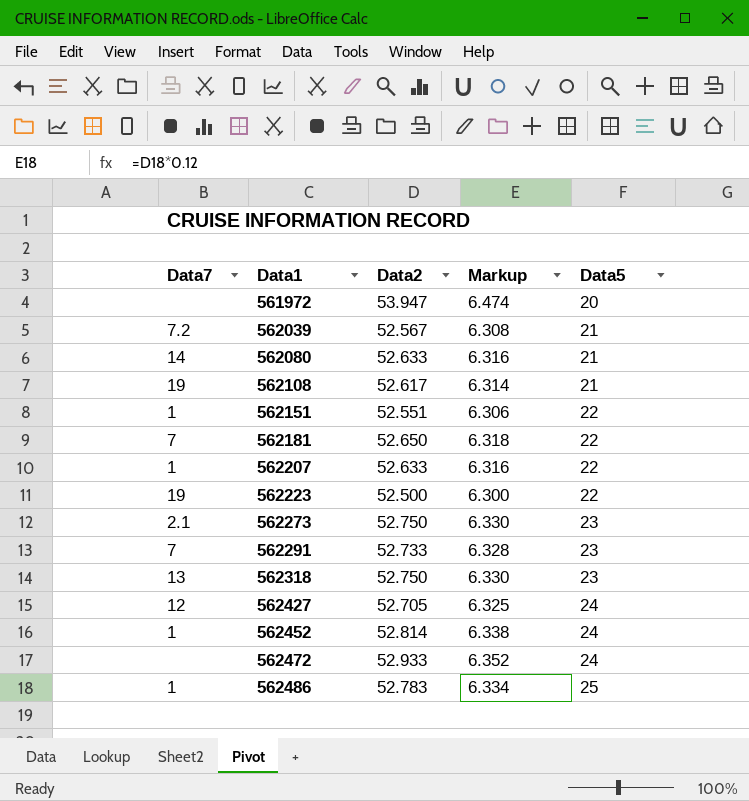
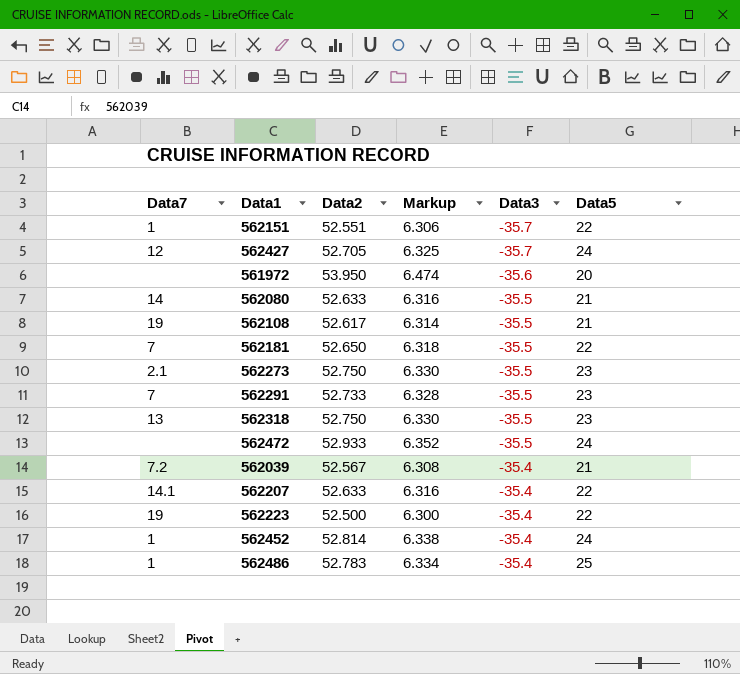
row order: Data1 ascending -> Data3 ascending
column Data3 | position: none -> 5
561972 | Data2: 53.947 -> 53.950
562207 | Data7: 1 -> 14.1

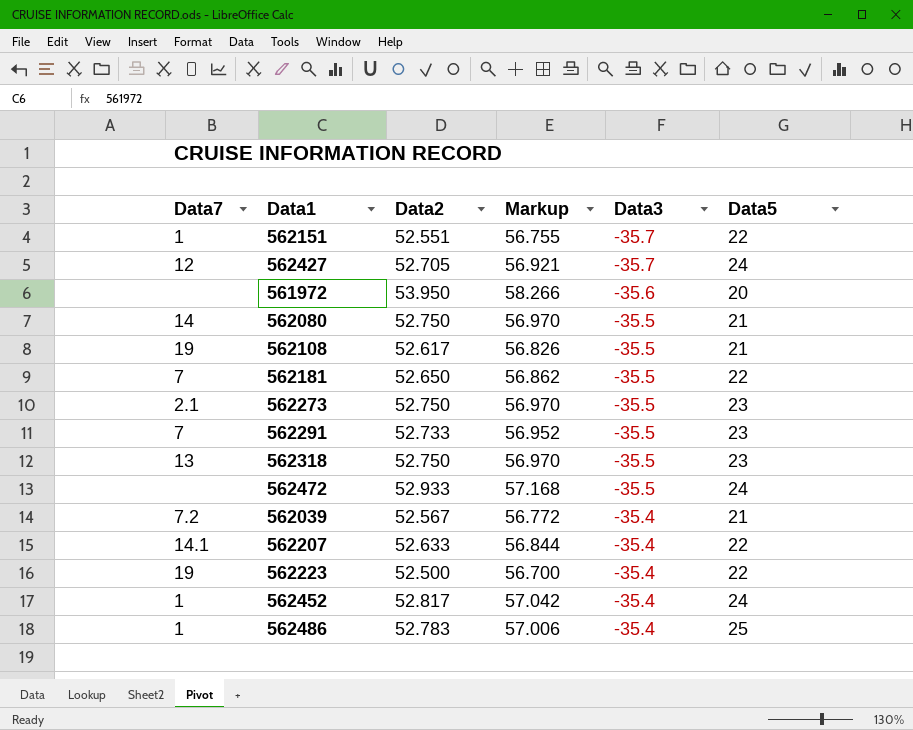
column Markup | formula: [Data2] * 0.12 -> [Data2] * 1.08
562080 | Data2: 52.633 -> 52.750
562452 | Data2: 52.814 -> 52.817

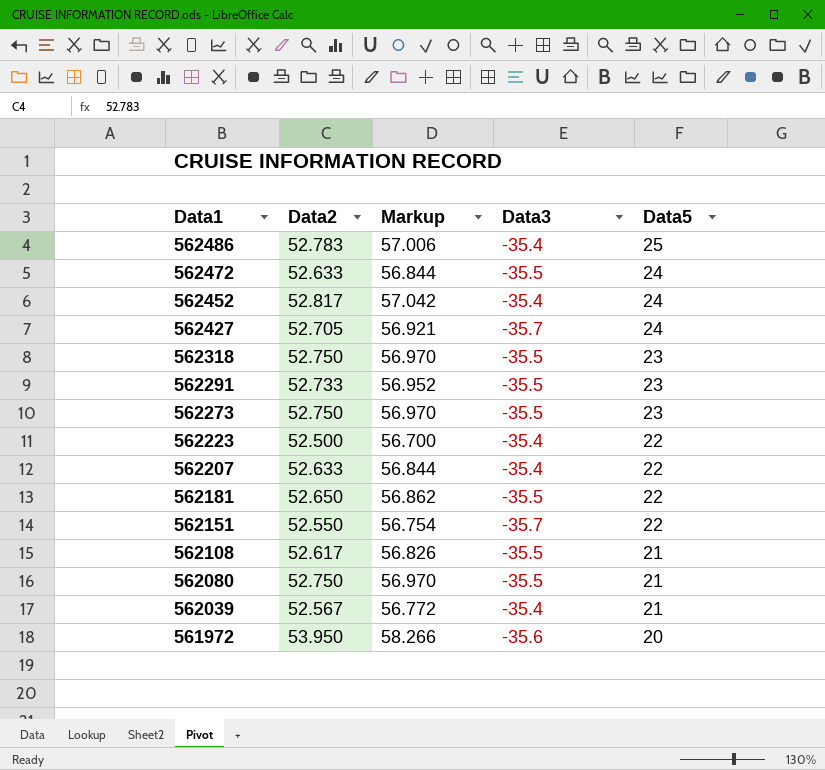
row order: Data3 ascending -> Data1 descending
column Data7 | position: 1 -> none
562472 | Data2: 52.933 -> 52.633
562472 | Markup: 57.168 -> 56.844
562151 | Data2: 52.551 -> 52.550
562151 | Markup: 56.755 -> 56.754

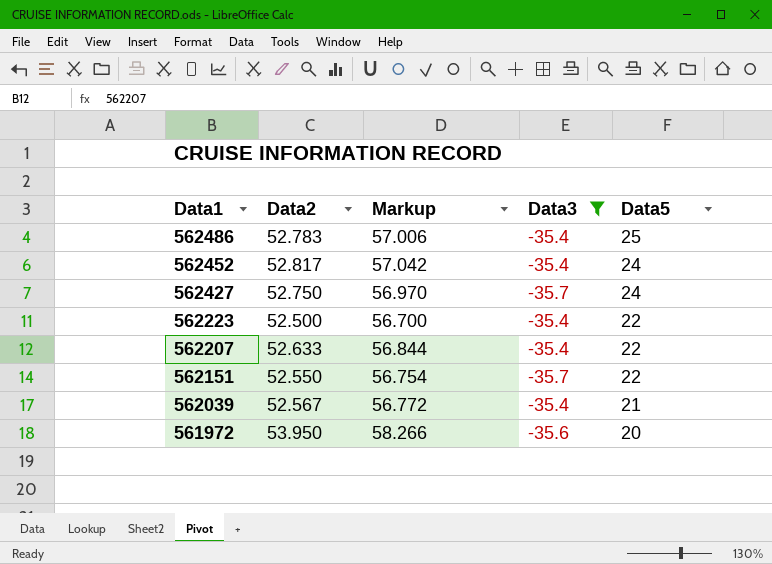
filter: none -> Data3 != -35.5
562427 | Data2: 52.705 -> 52.750
562427 | Markup: 56.921 -> 56.970

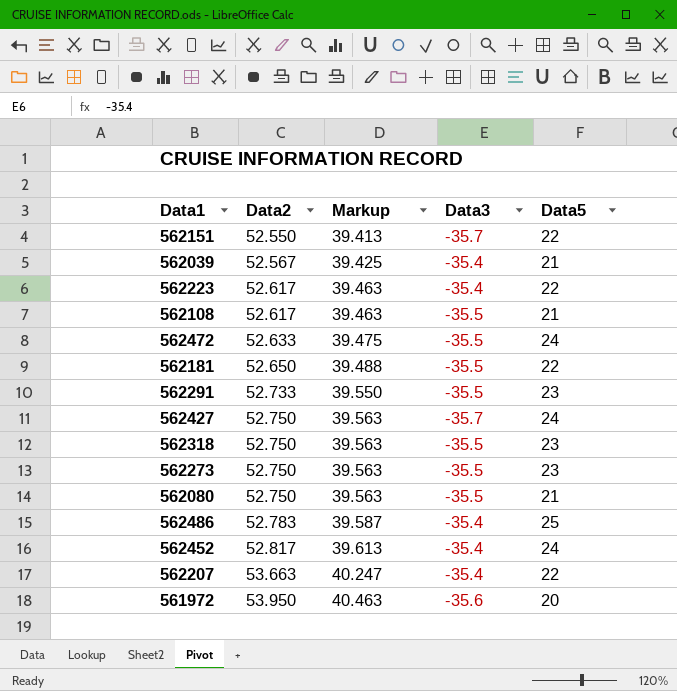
filter: Data3 != -35.5 -> none
row order: Data1 descending -> Data2 ascending
column Markup | formula: [Data2] * 1.08 -> [Data2] * 0.75
562223 | Data2: 52.500 -> 52.617
562207 | Data2: 52.633 -> 53.663

